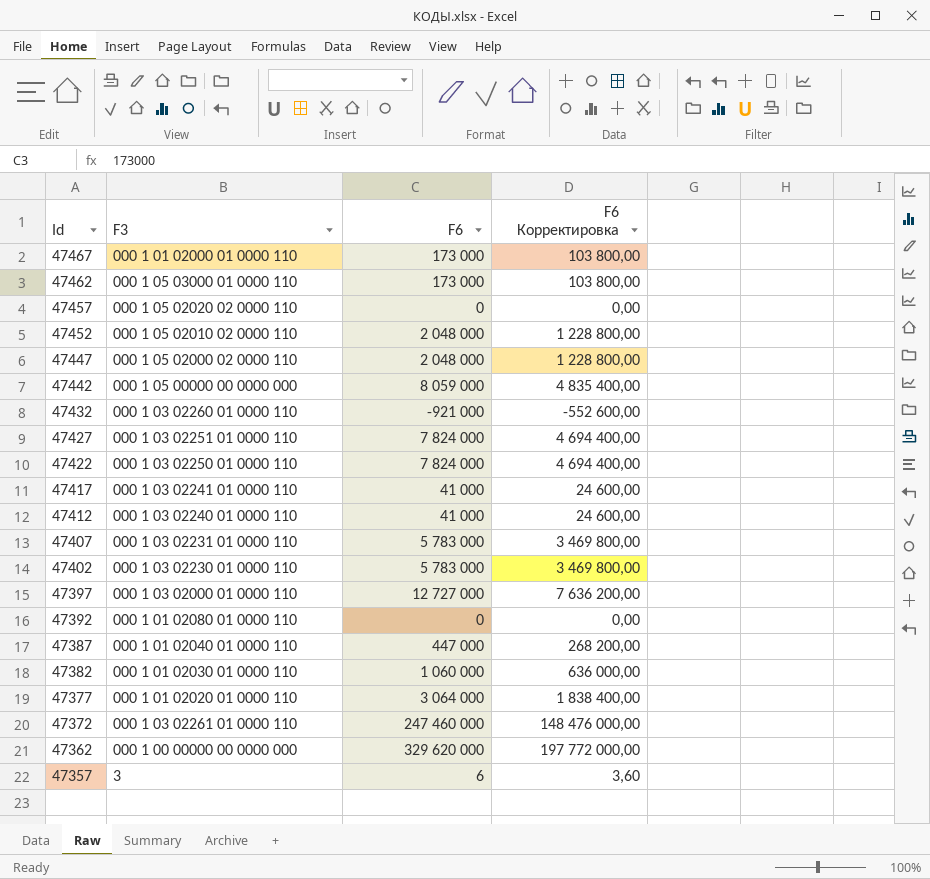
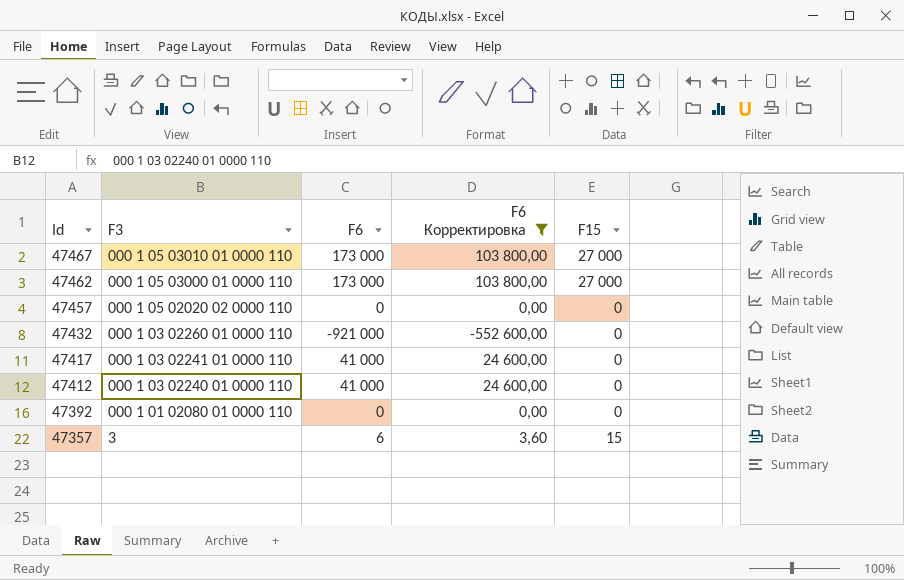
filter: none -> F6 Корректировка <= 103 800,00
column F15 | position: none -> 5
47467 | F3: 000 1 01 02000 01 0000 110 -> 000 1 05 03010 01 0000 110

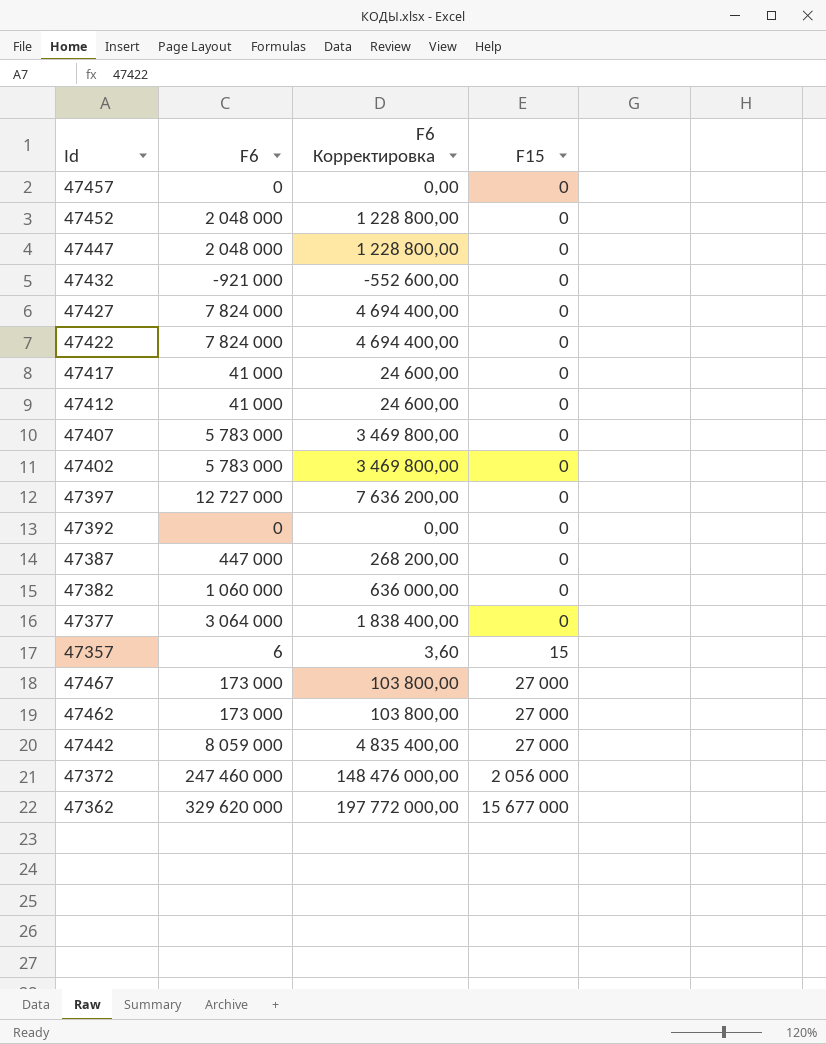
filter: F6 Корректировка <= 103 800,00 -> none
row order: Id descending -> F15 ascending
column F3 | position: 2 -> none

